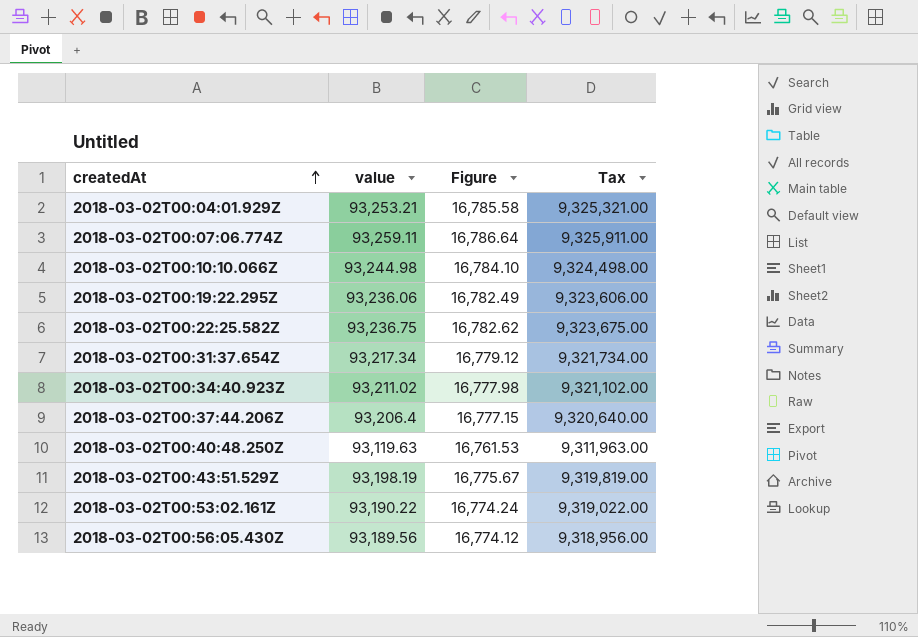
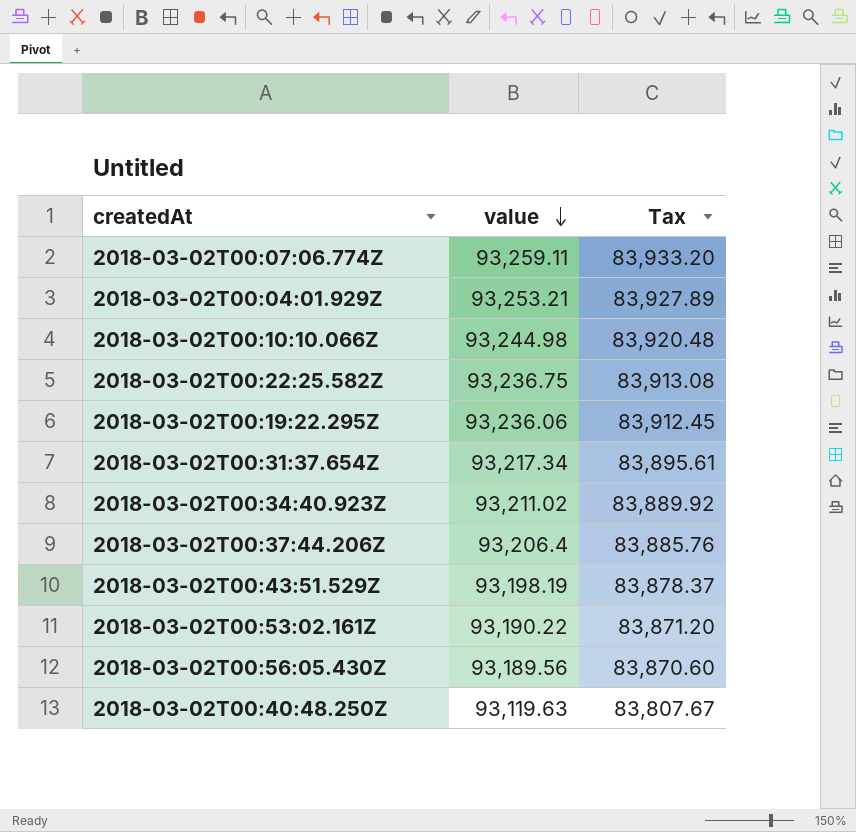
row order: createdAt ascending -> value descending
column Figure | formula: [value] * 0.18 -> none
column Tax | formula: [value] * 100 -> [value] * 0.9

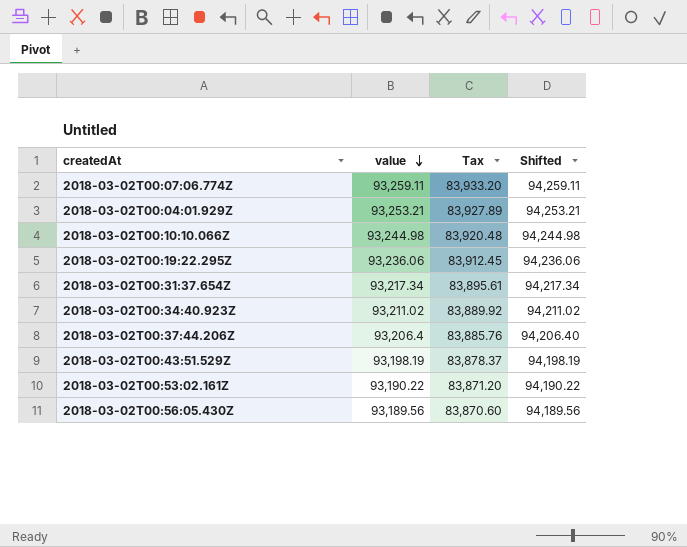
column Shifted | formula: none -> [value] + 1000
row 2018-03-02T00:22:25.582Z: 93,236.75 | 83,913.08 -> none
row 2018-03-02T00:40:48.250Z: 93,119.63 | 83,807.67 -> none

